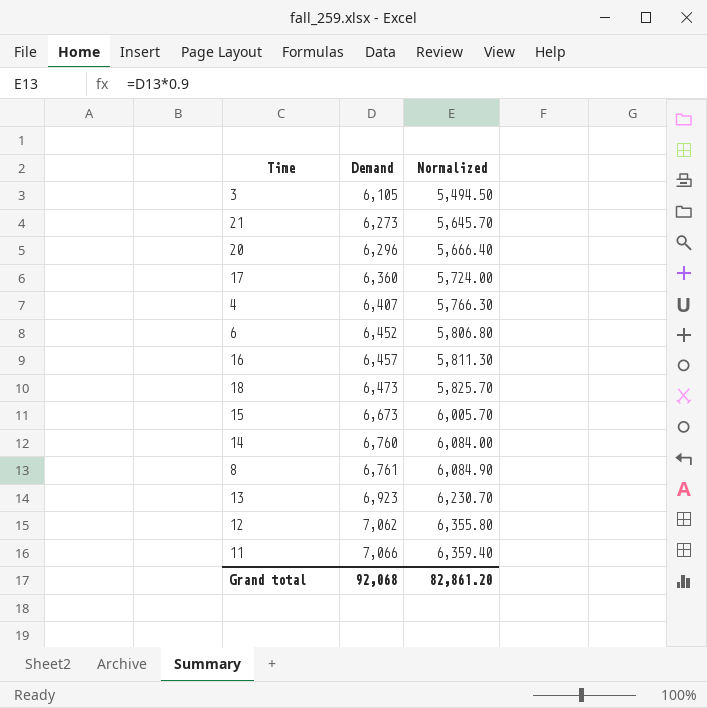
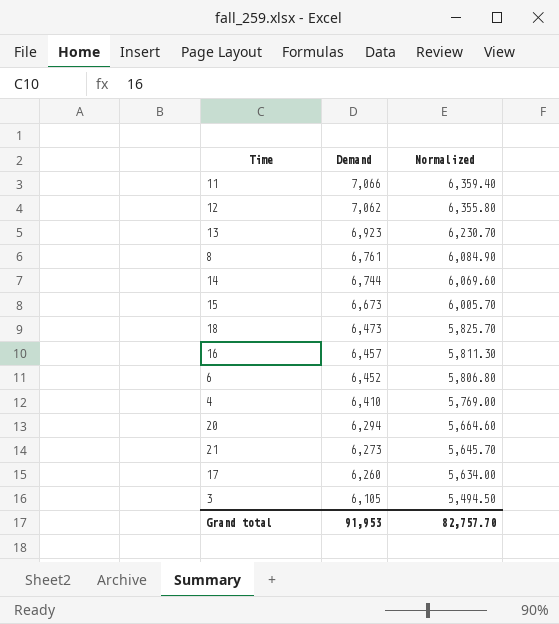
row order: Demand ascending -> Demand descending
14 | Demand: 6,760 -> 6,744
14 | Normalized: 6,084.00 -> 6,069.60
4 | Demand: 6,407 -> 6,410
4 | Normalized: 5,766.30 -> 5,769.00
20 | Demand: 6,296 -> 6,294
20 | Normalized: 5,666.40 -> 5,664.60
17 | Demand: 6,360 -> 6,260
17 | Normalized: 5,724.00 -> 5,634.00
Grand total | Demand: 92,068 -> 91,953
Grand total | Normalized: 82,861.20 -> 82,757.70

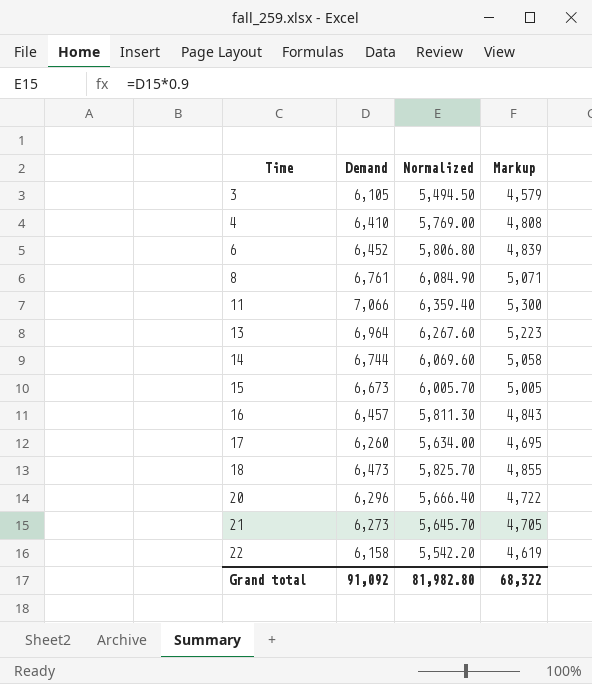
row order: Demand descending -> Time ascending
column Markup | formula: none -> [Demand] * 0.75
row 12: 7,062 | 6,355.80 -> none
13 | Demand: 6,923 -> 6,964
13 | Normalized: 6,230.70 -> 6,267.60
20 | Demand: 6,294 -> 6,296
20 | Normalized: 5,664.60 -> 5,666.40
row 22: none -> 6,158 | 5,542.20 | 4,619
Grand total | Demand: 91,953 -> 91,092
Grand total | Normalized: 82,757.70 -> 81,982.80

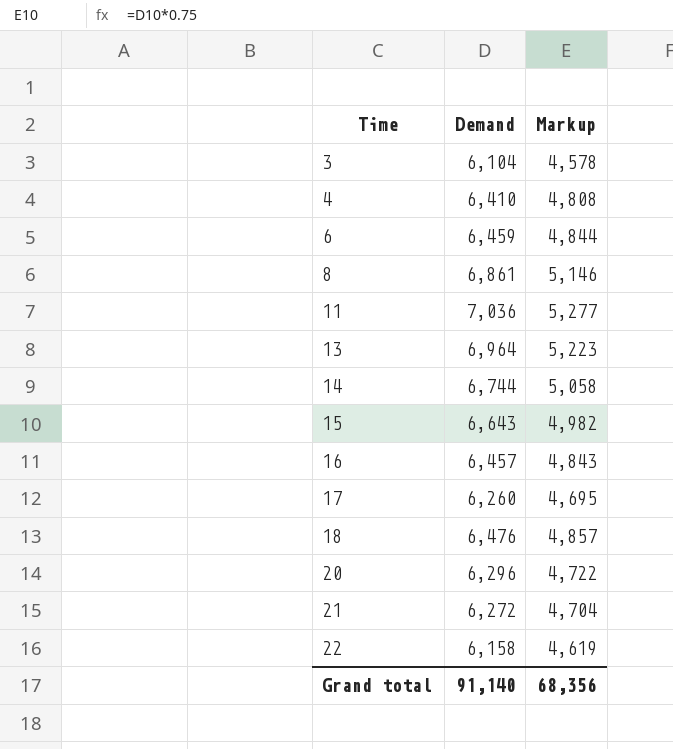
column Normalized | formula: [Demand] * 0.9 -> none
3 | Demand: 6,105 -> 6,104
3 | Markup: 4,579 -> 4,578
6 | Demand: 6,452 -> 6,459
6 | Markup: 4,839 -> 4,844
8 | Demand: 6,761 -> 6,861
8 | Markup: 5,071 -> 5,146
11 | Demand: 7,066 -> 7,036
11 | Markup: 5,300 -> 5,277
15 | Demand: 6,673 -> 6,643
15 | Markup: 5,005 -> 4,982
18 | Demand: 6,473 -> 6,476
18 | Markup: 4,855 -> 4,857
21 | Demand: 6,273 -> 6,272
21 | Markup: 4,705 -> 4,704
Grand total | Demand: 91,092 -> 91,140
Grand total | Markup: 68,322 -> 68,356

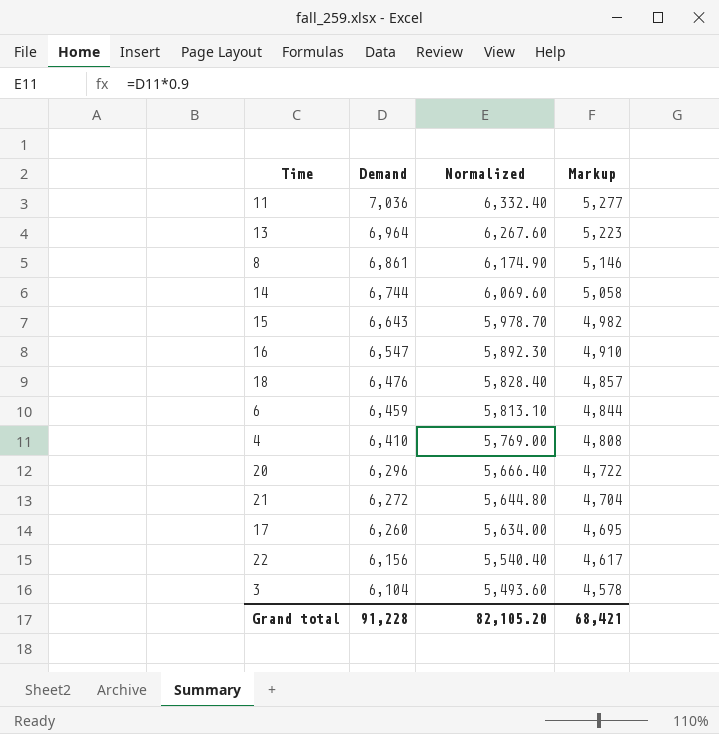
row order: Time ascending -> Demand descending
column Normalized | formula: none -> [Demand] * 0.9
16 | Demand: 6,457 -> 6,547
16 | Markup: 4,843 -> 4,910
22 | Demand: 6,158 -> 6,156
22 | Markup: 4,619 -> 4,617
Grand total | Demand: 91,140 -> 91,228
Grand total | Markup: 68,356 -> 68,421

